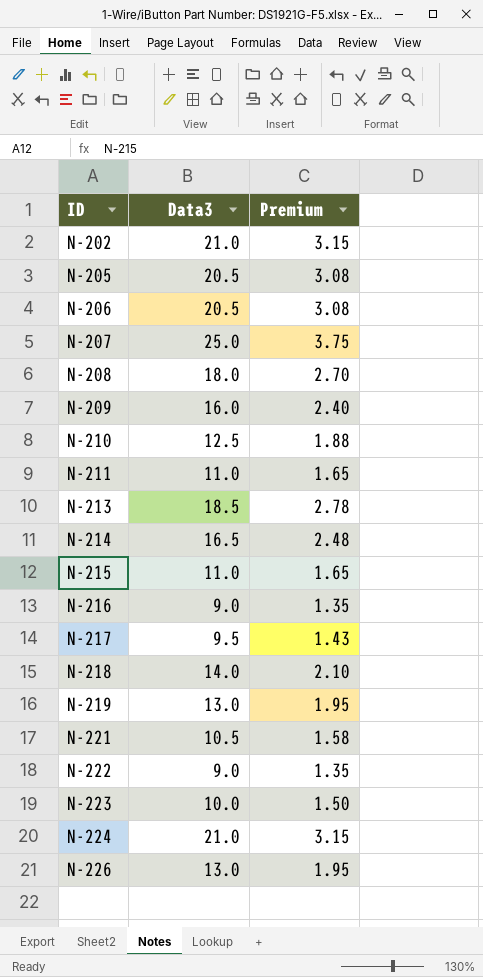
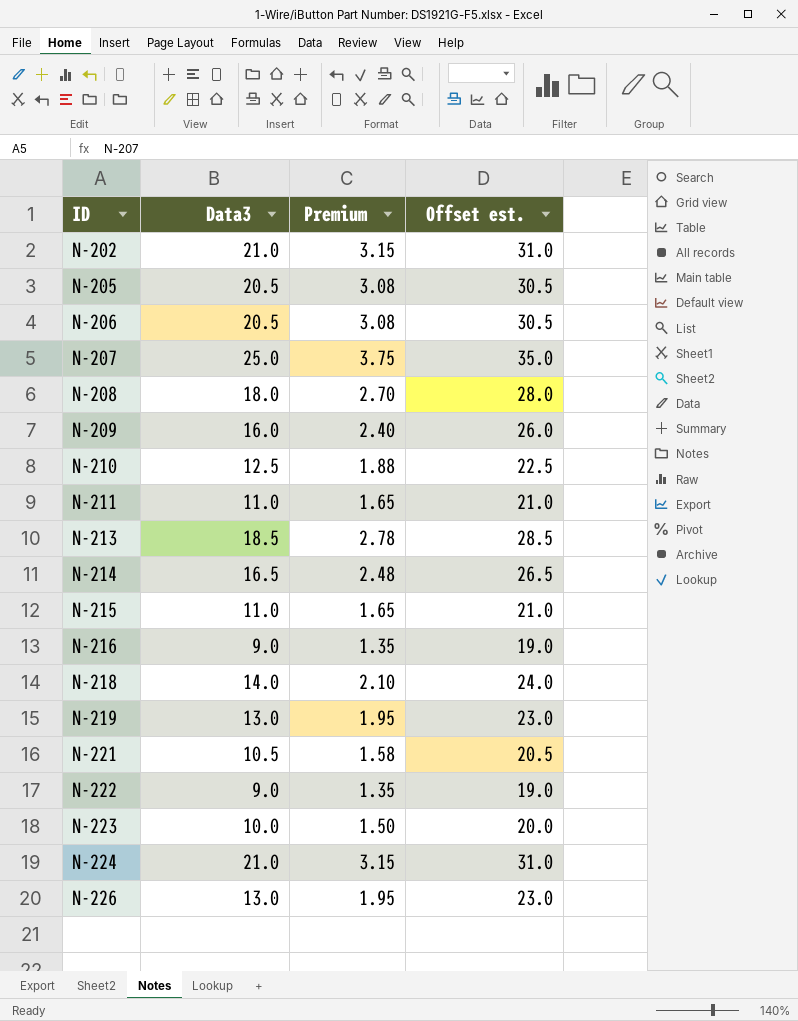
column Offset est. | formula: none -> [Data3] + 10
row N-217: 9.5 | 1.43 -> none

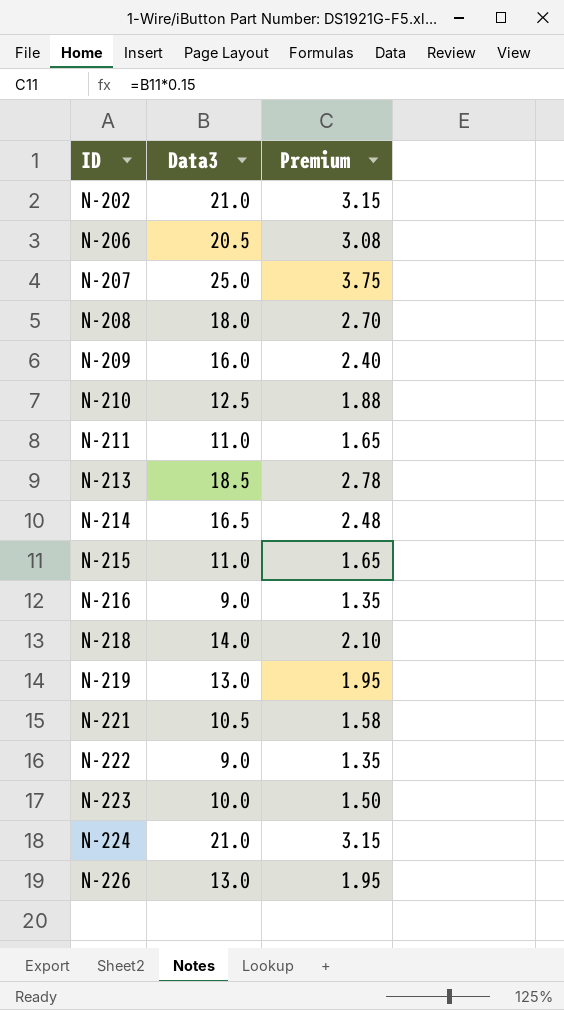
column Offset est. | formula: [Data3] + 10 -> none
row N-205: 20.5 | 3.08 | 30.5 -> none

